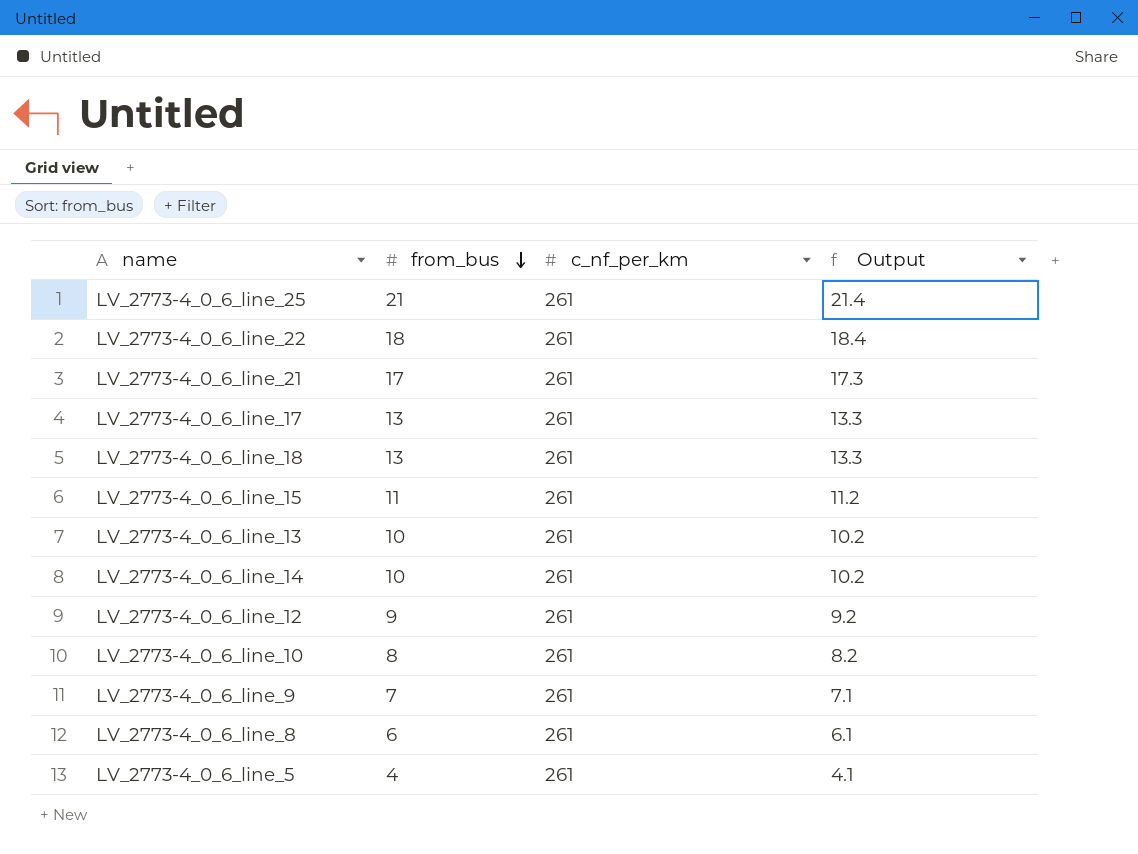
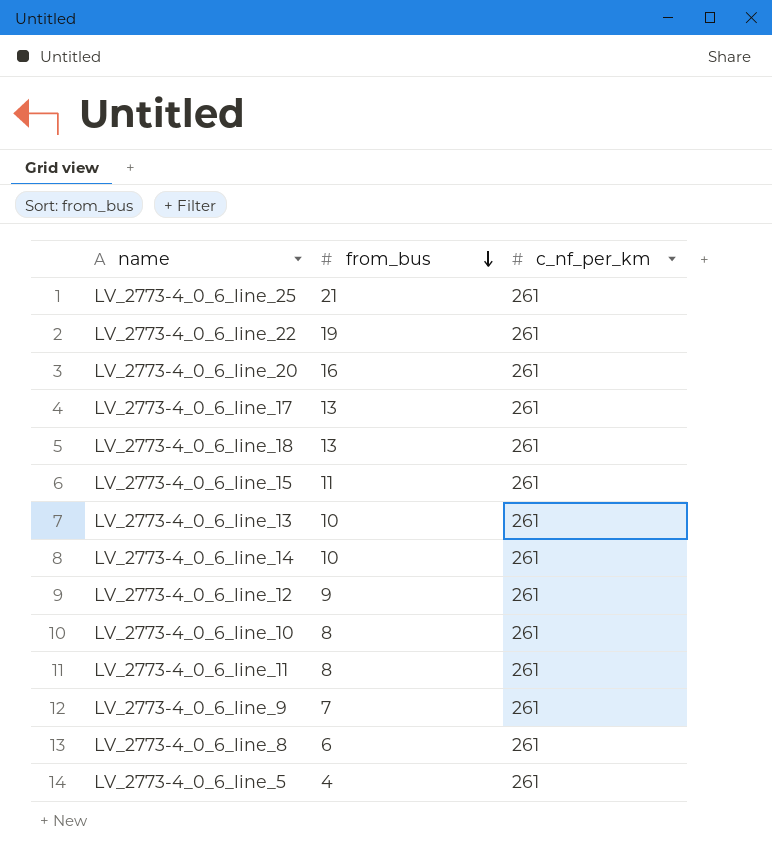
column Output | formula: [from_bus] * 1.02 -> none
row LV_2773-4_0_6_line_21: 17 | 261 | 17.3 -> none
LV_2773-4_0_6_line_22 | from_bus: 18 -> 19
row LV_2773-4_0_6_line_20: none -> 16 | 261
row LV_2773-4_0_6_line_11: none -> 8 | 261

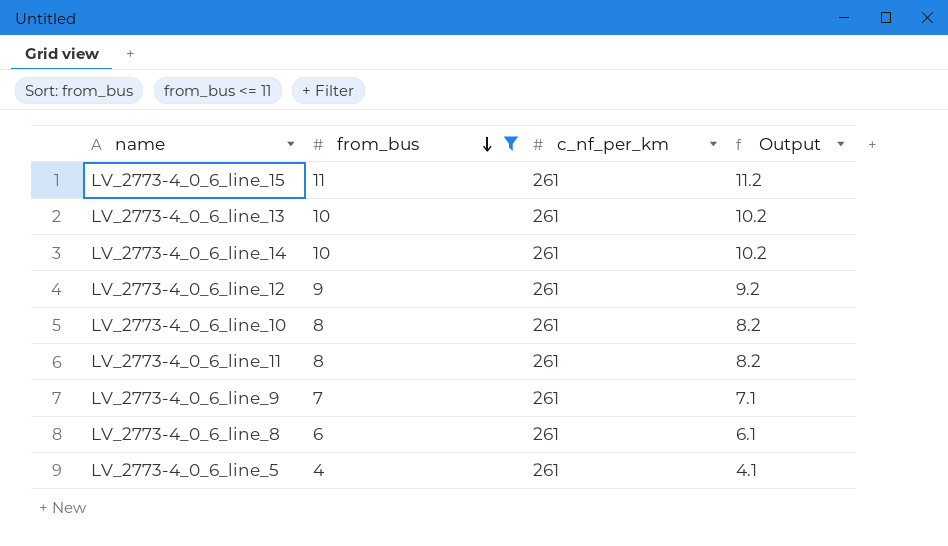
filter: none -> from_bus <= 11
column Output | formula: none -> [from_bus] * 1.02

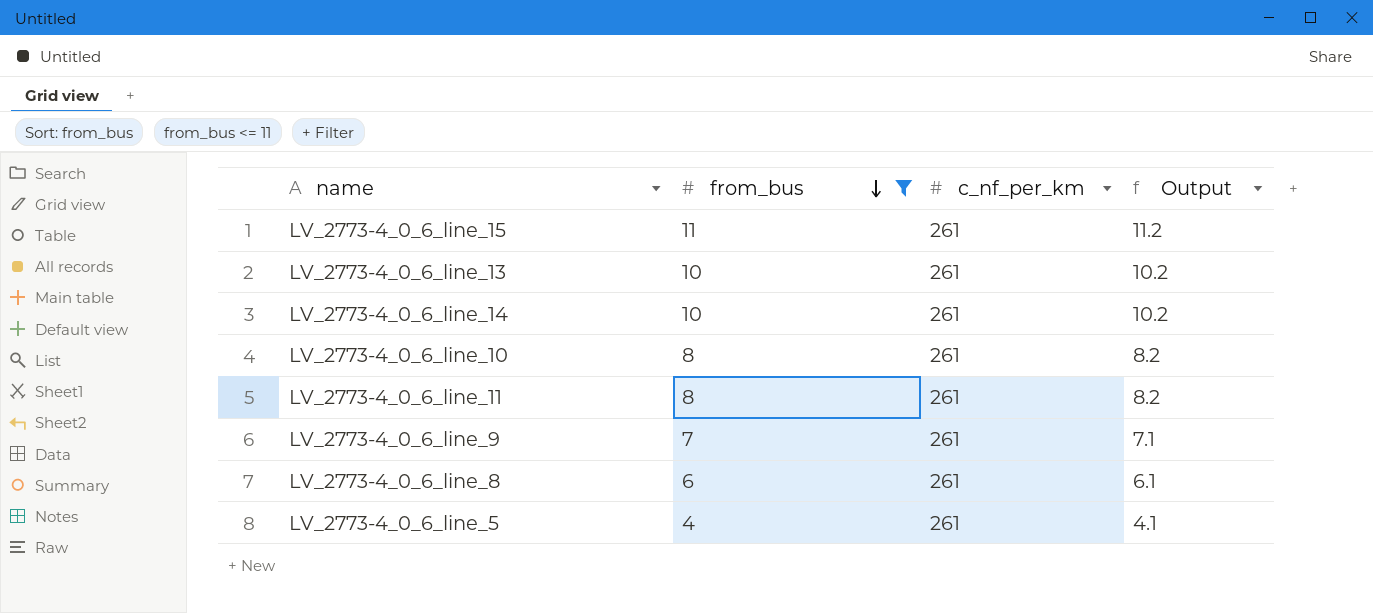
row LV_2773-4_0_6_line_12: 9 | 261 | 9.2 -> none

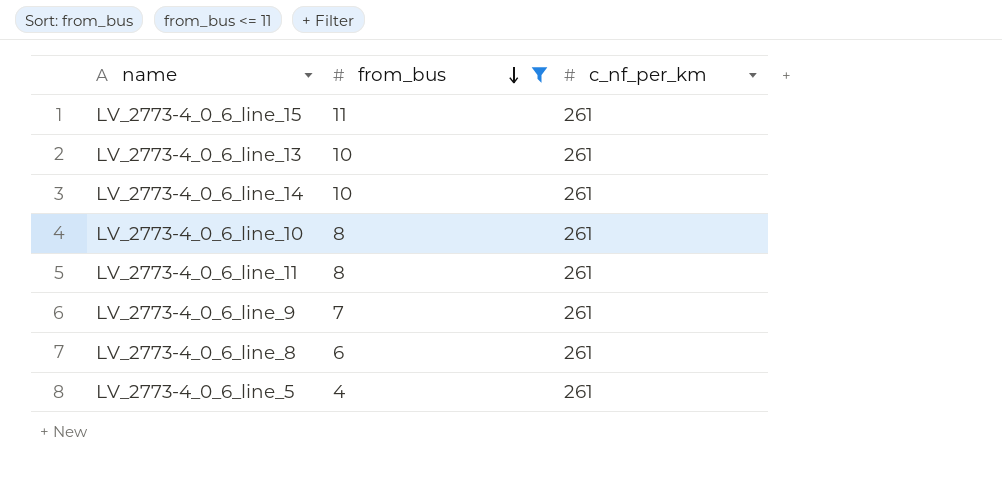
column Output | formula: [from_bus] * 1.02 -> none

